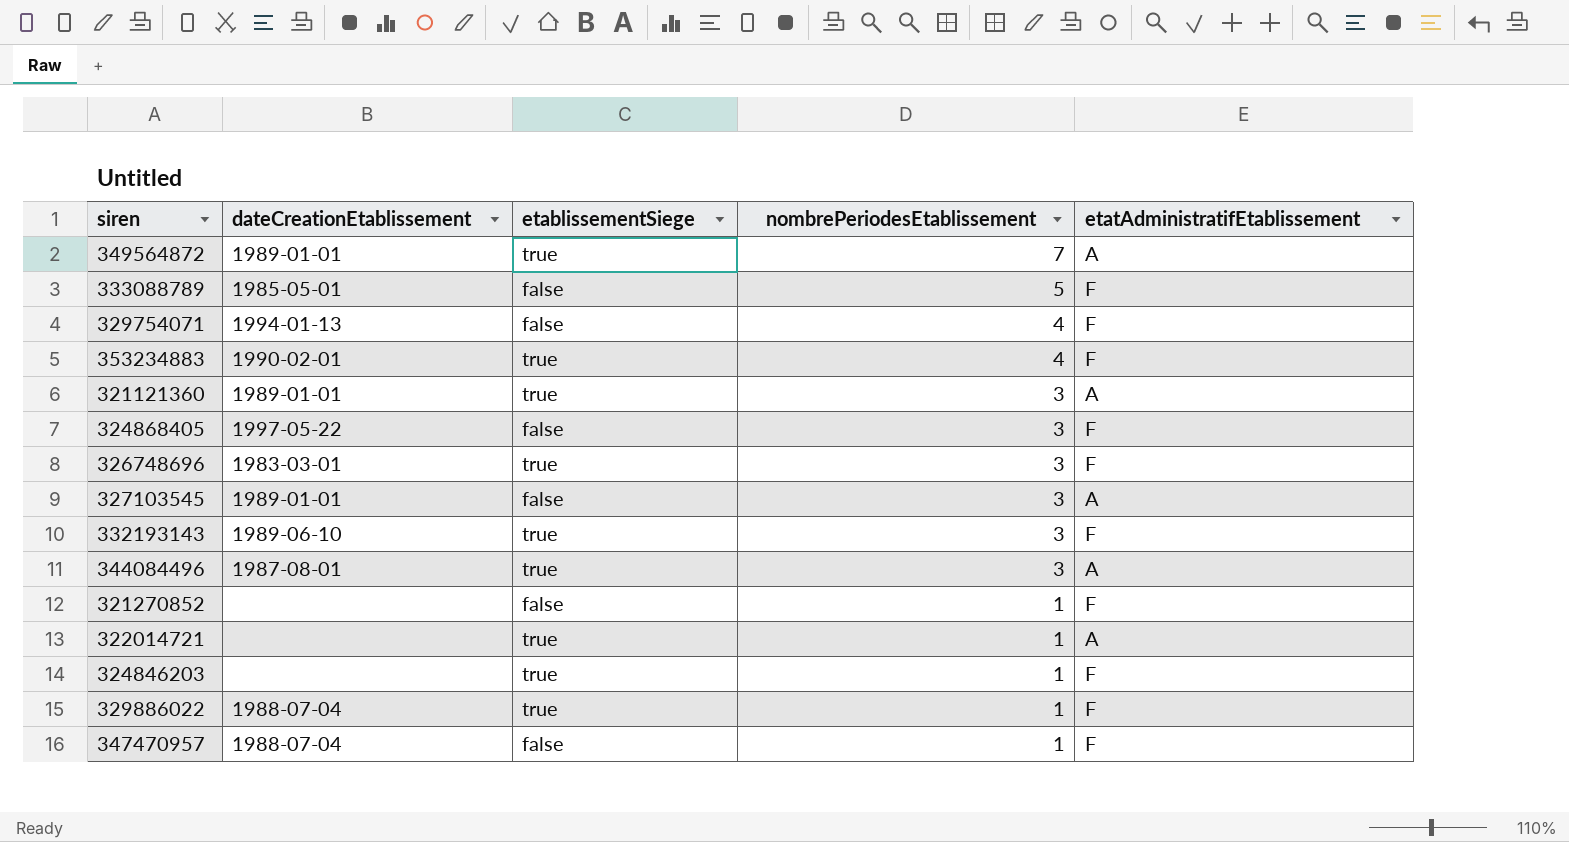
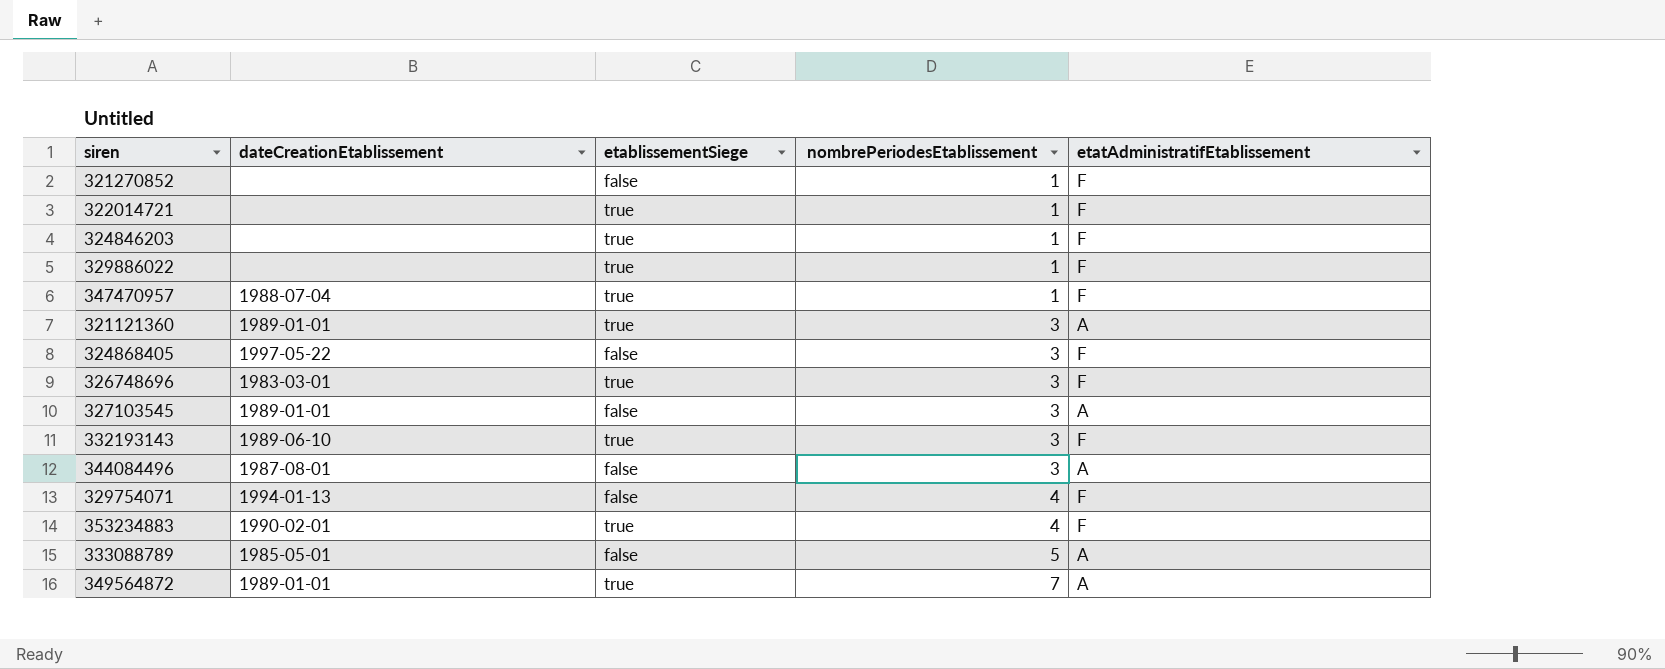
row order: nombrePeriodesEtablissement descending -> nombrePeriodesEtablissement ascending
322014721 | etatAdministratifEtablissement: A -> F
329886022 | dateCreationEtablissement: 1988-07-04 -> none
347470957 | etablissementSiege: false -> true
344084496 | etablissementSiege: true -> false
333088789 | etatAdministratifEtablissement: F -> A

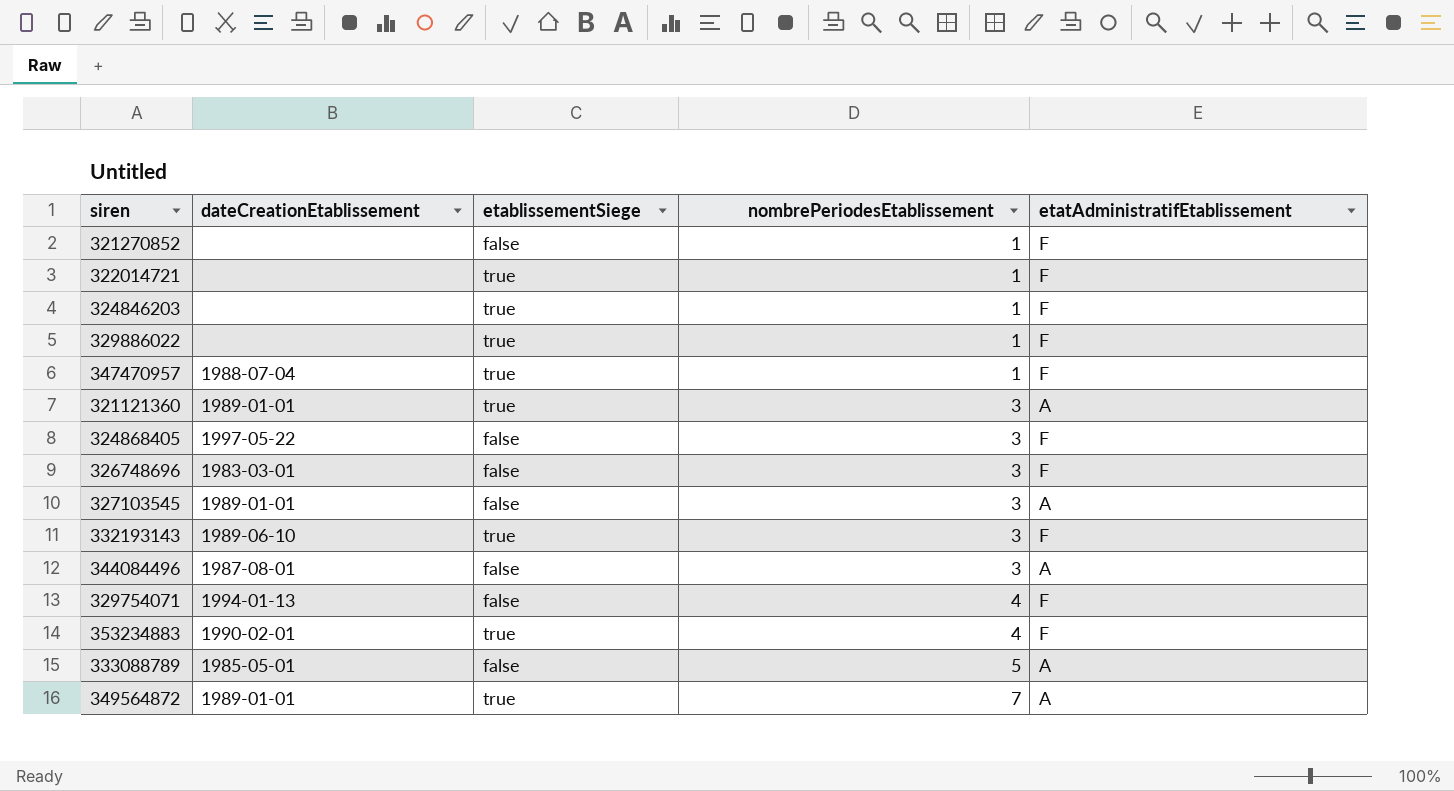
326748696 | etablissementSiege: true -> false

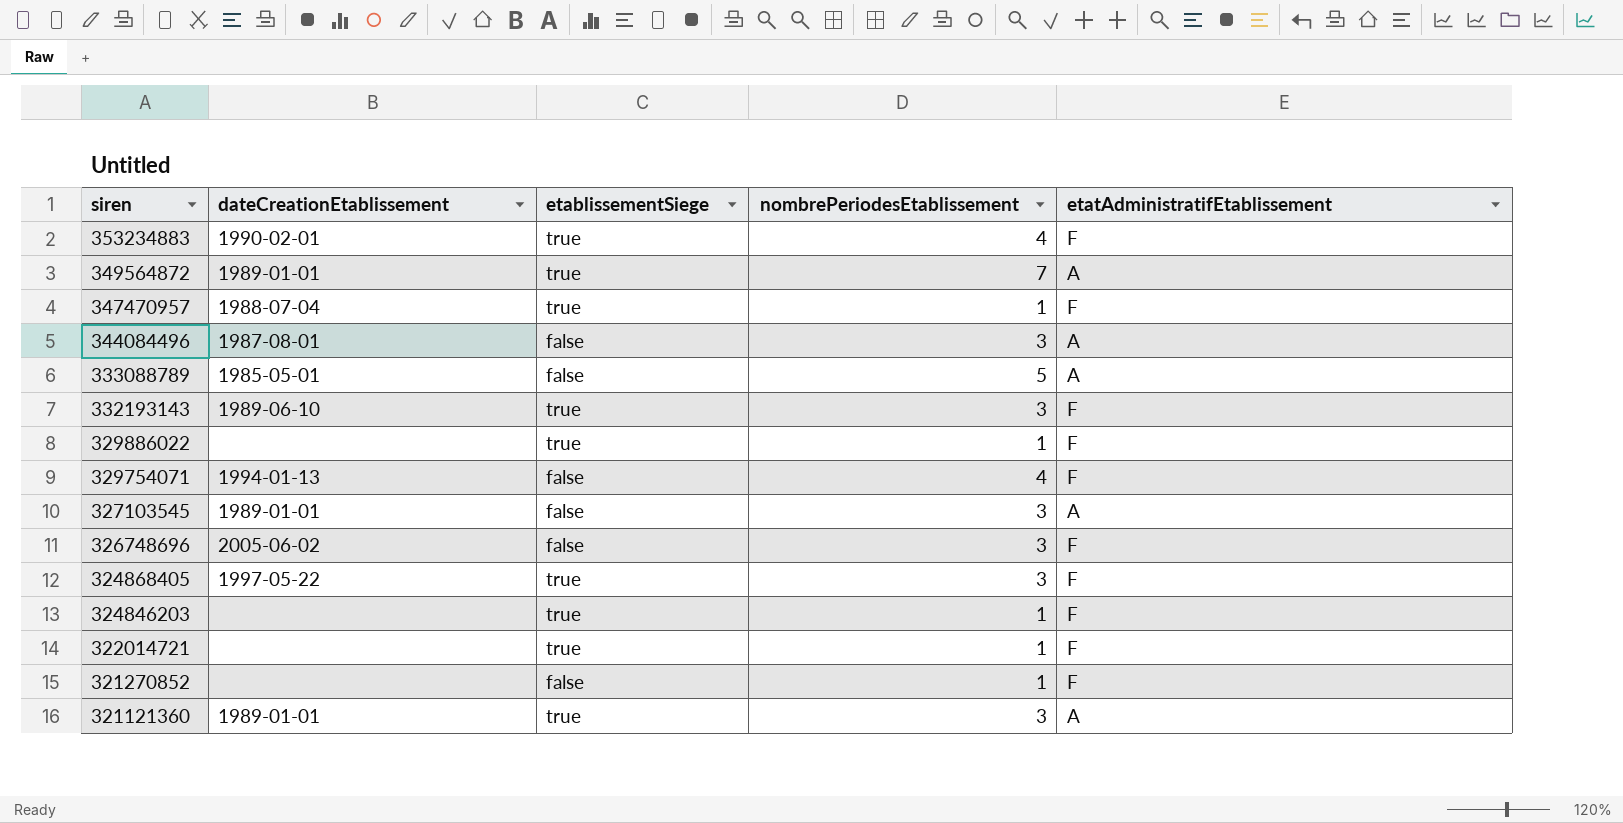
row order: nombrePeriodesEtablissement ascending -> siren descending
326748696 | dateCreationEtablissement: 1983-03-01 -> 2005-06-02
324868405 | etablissementSiege: false -> true

